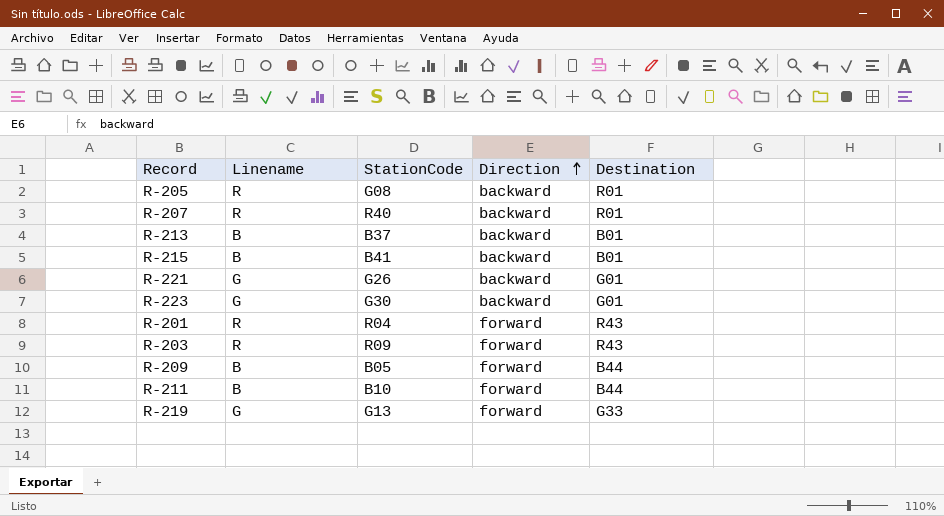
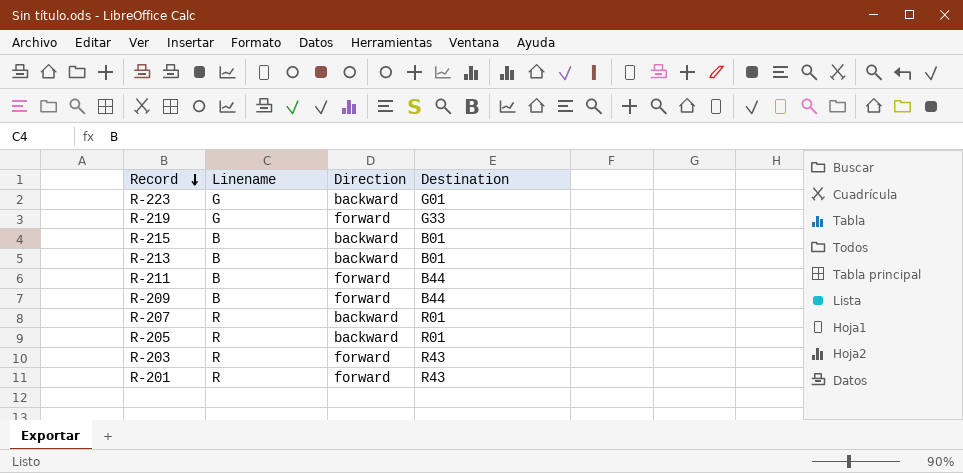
row order: Direction ascending -> Record descending
column StationCode | position: 3 -> none
row R-221: G | G26 | backward | G01 -> none

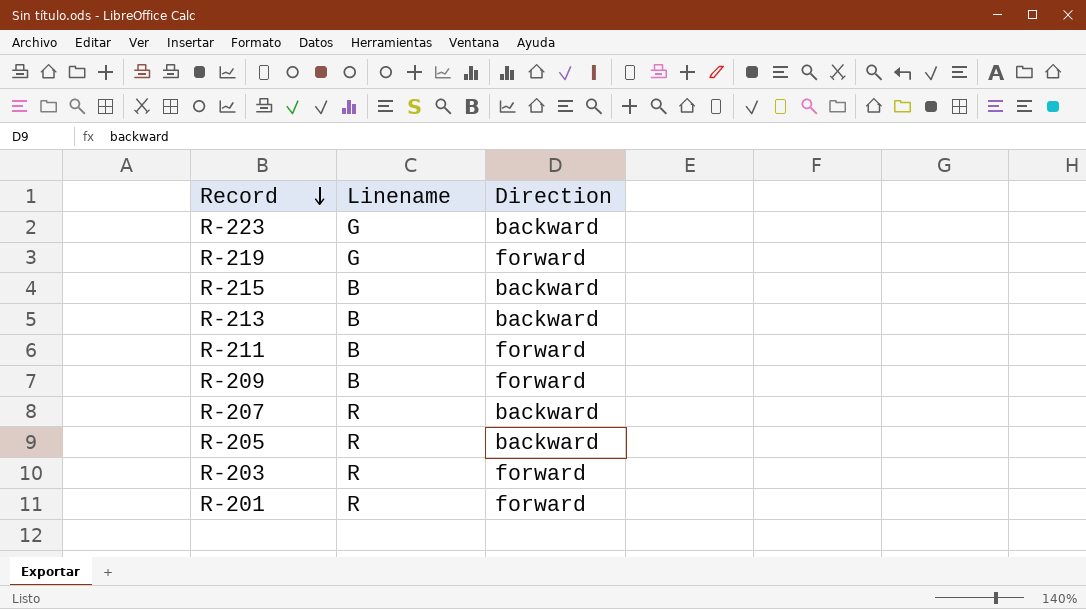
column Destination | position: 4 -> none

